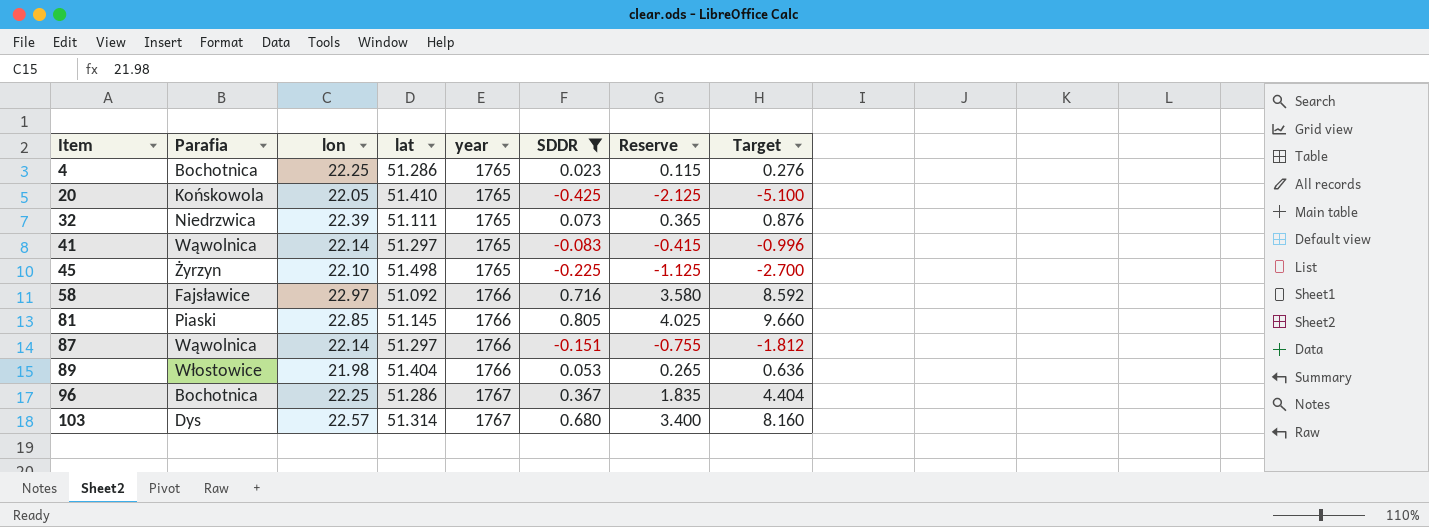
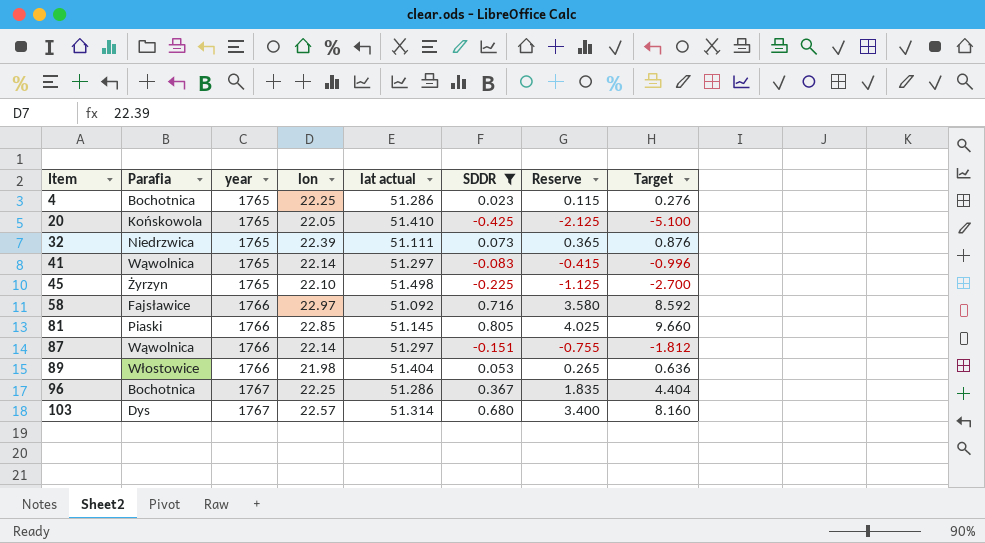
column year | position: 5 -> 3
column name: lat -> lat actual

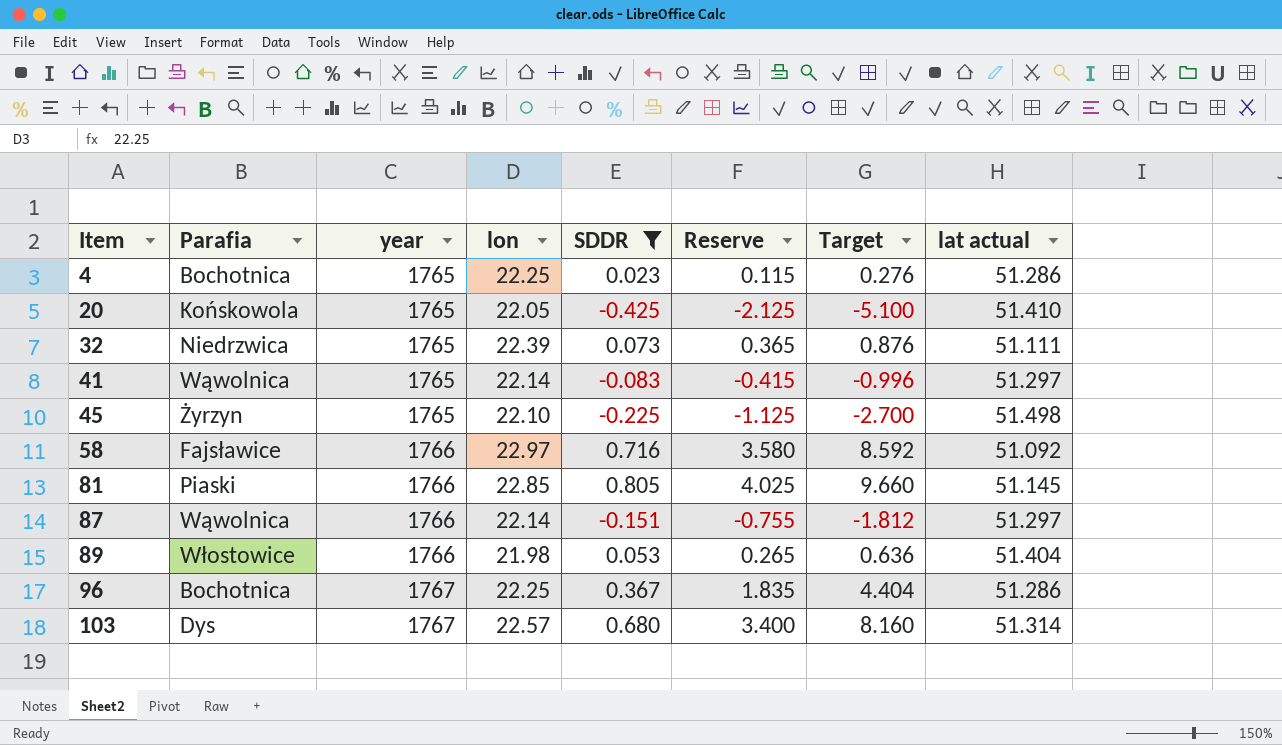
column lat actual | position: 5 -> 8

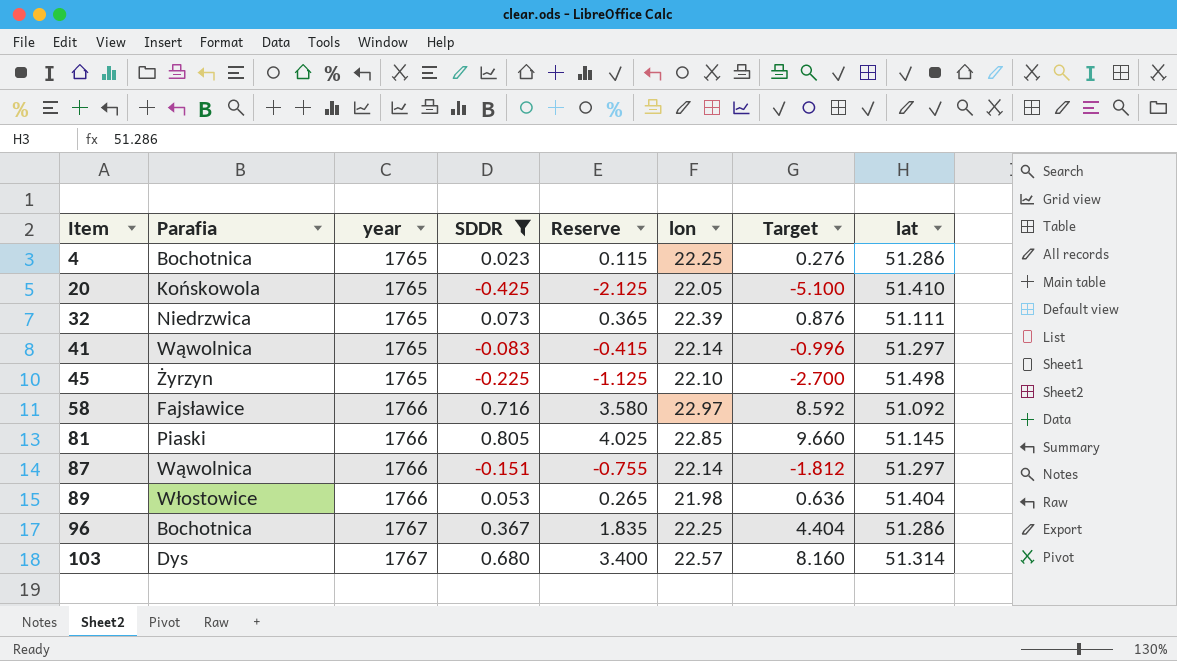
column lon | position: 4 -> 6
column name: lat actual -> lat

